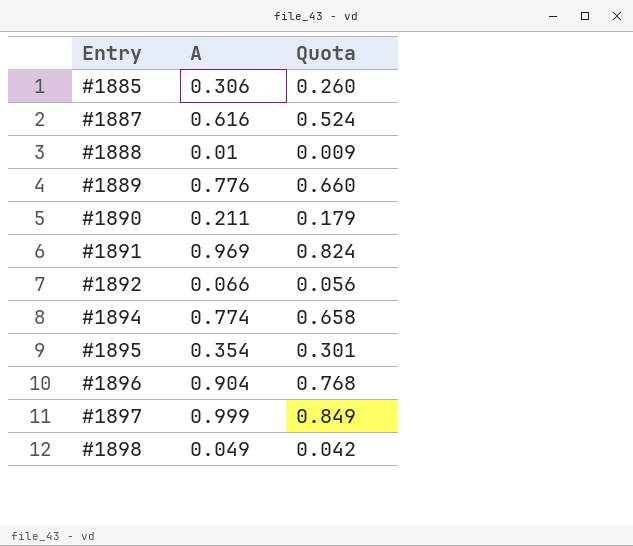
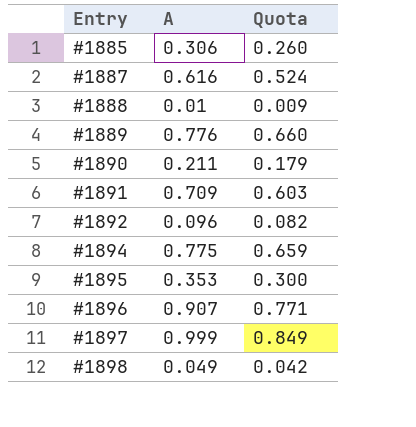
#1891 | A: 0.969 -> 0.709
#1891 | Quota: 0.824 -> 0.603
#1892 | A: 0.066 -> 0.096
#1892 | Quota: 0.056 -> 0.082
#1894 | A: 0.774 -> 0.775
#1894 | Quota: 0.658 -> 0.659
#1895 | A: 0.354 -> 0.353
#1895 | Quota: 0.301 -> 0.300
#1896 | A: 0.904 -> 0.907
#1896 | Quota: 0.768 -> 0.771

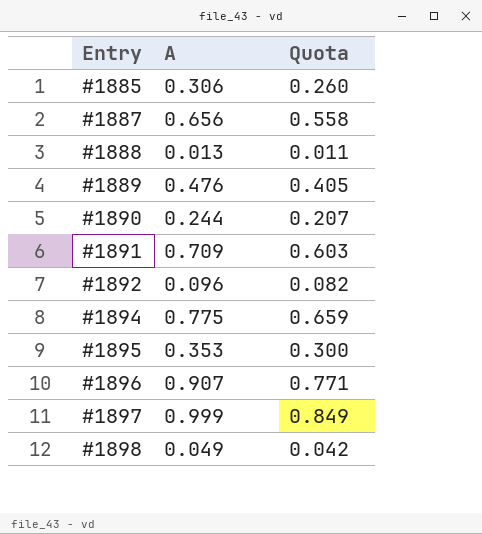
#1887 | A: 0.616 -> 0.656
#1887 | Quota: 0.524 -> 0.558
#1888 | A: 0.01 -> 0.013
#1888 | Quota: 0.009 -> 0.011
#1889 | A: 0.776 -> 0.476
#1889 | Quota: 0.660 -> 0.405
#1890 | A: 0.211 -> 0.244
#1890 | Quota: 0.179 -> 0.207

